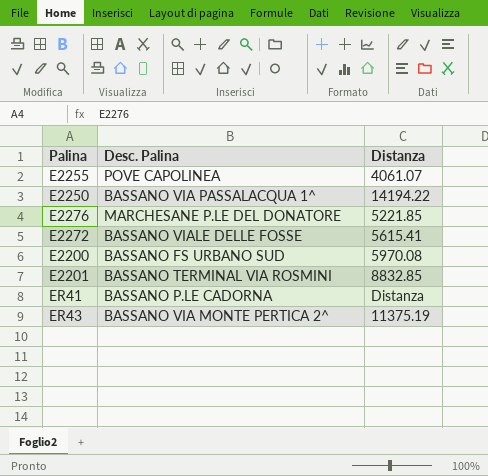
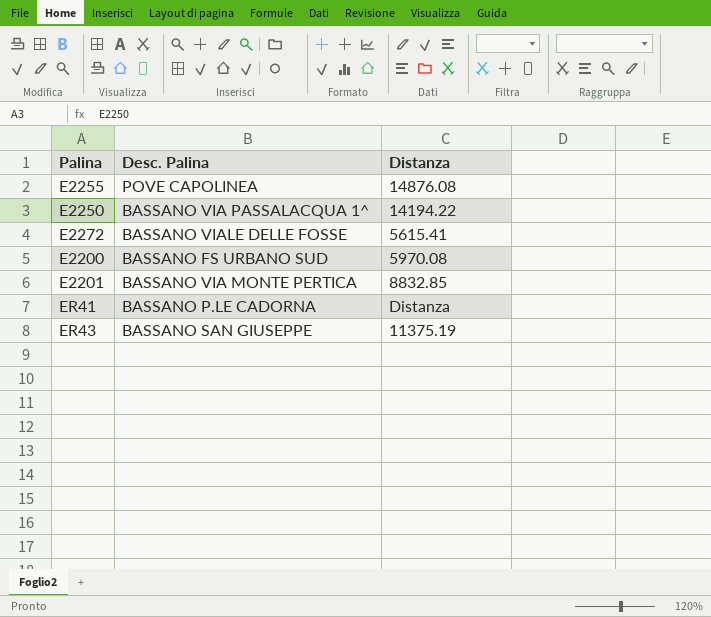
row E2276: MARCHESANE P.LE DEL DONATORE | 5221.85 -> none
E2255 | Distanza: 4061.07 -> 14876.08
E2201 | Desc. Palina: BASSANO TERMINAL VIA ROSMINI -> BASSANO VIA MONTE PERTICA
ER43 | Desc. Palina: BASSANO VIA MONTE PERTICA 2^ -> BASSANO SAN GIUSEPPE

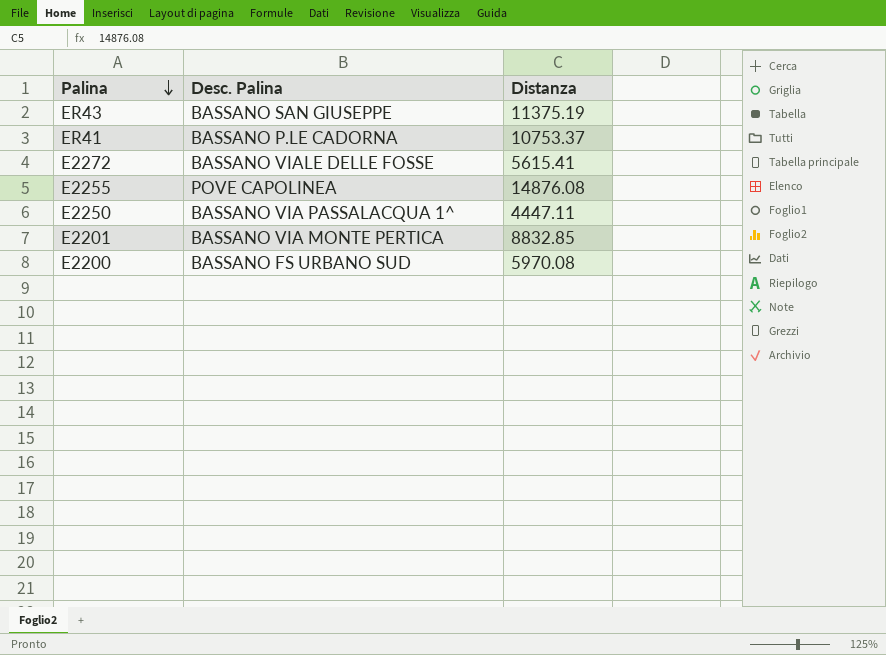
row order: none -> Palina descending
ER41 | Distanza: Distanza -> 10753.37
E2250 | Distanza: 14194.22 -> 4447.11

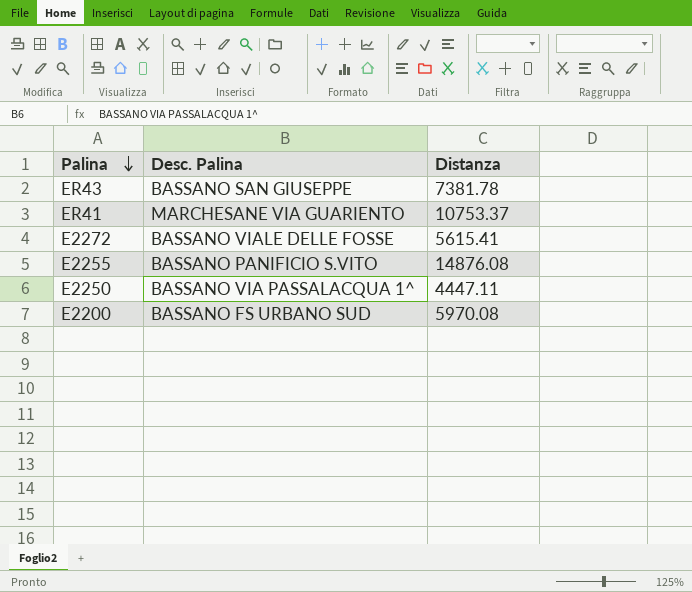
row E2201: BASSANO VIA MONTE PERTICA | 8832.85 -> none
ER43 | Distanza: 11375.19 -> 7381.78
ER41 | Desc. Palina: BASSANO P.LE CADORNA -> MARCHESANE VIA GUARIENTO
E2255 | Desc. Palina: POVE CAPOLINEA -> BASSANO PANIFICIO S.VITO

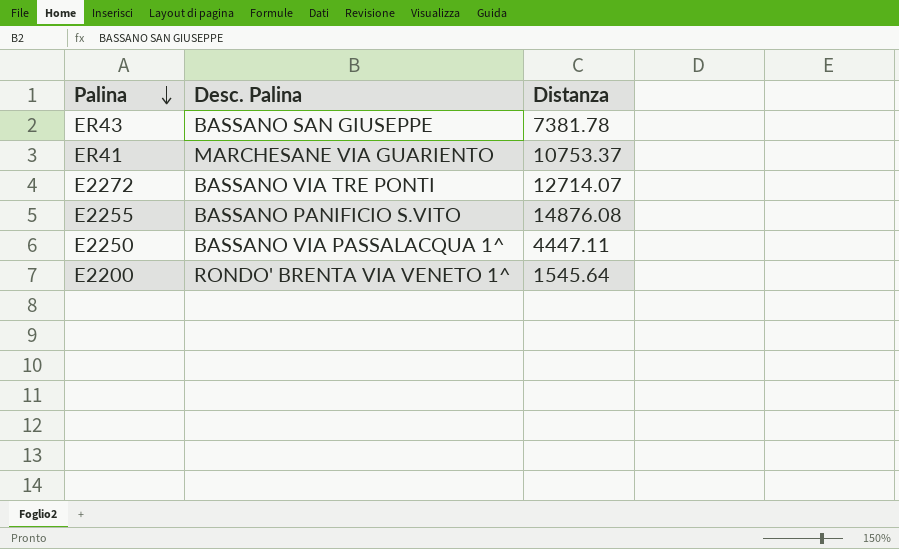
E2272 | Desc. Palina: BASSANO VIALE DELLE FOSSE -> BASSANO VIA TRE PONTI
E2272 | Distanza: 5615.41 -> 12714.07
E2200 | Desc. Palina: BASSANO FS URBANO SUD -> RONDO' BRENTA VIA VENETO 1^
E2200 | Distanza: 5970.08 -> 1545.64

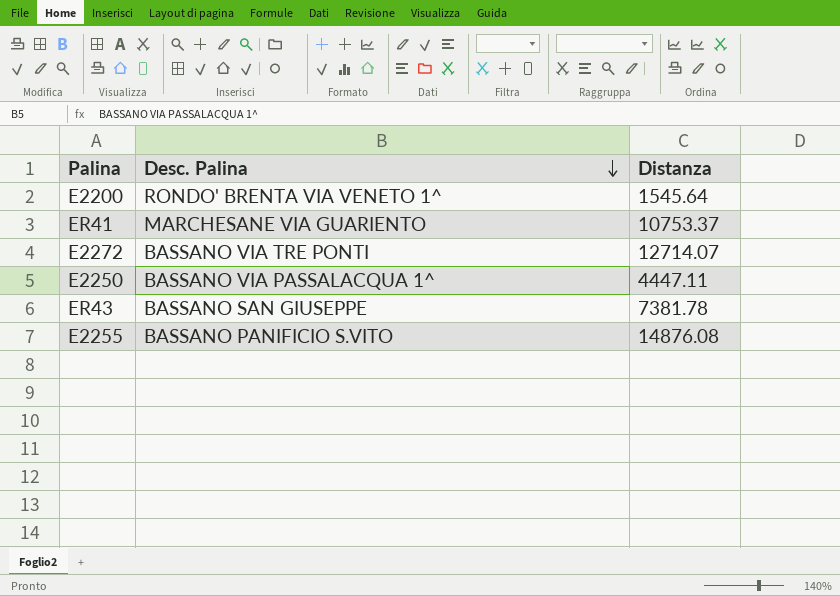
row order: Palina descending -> Desc. Palina descending

